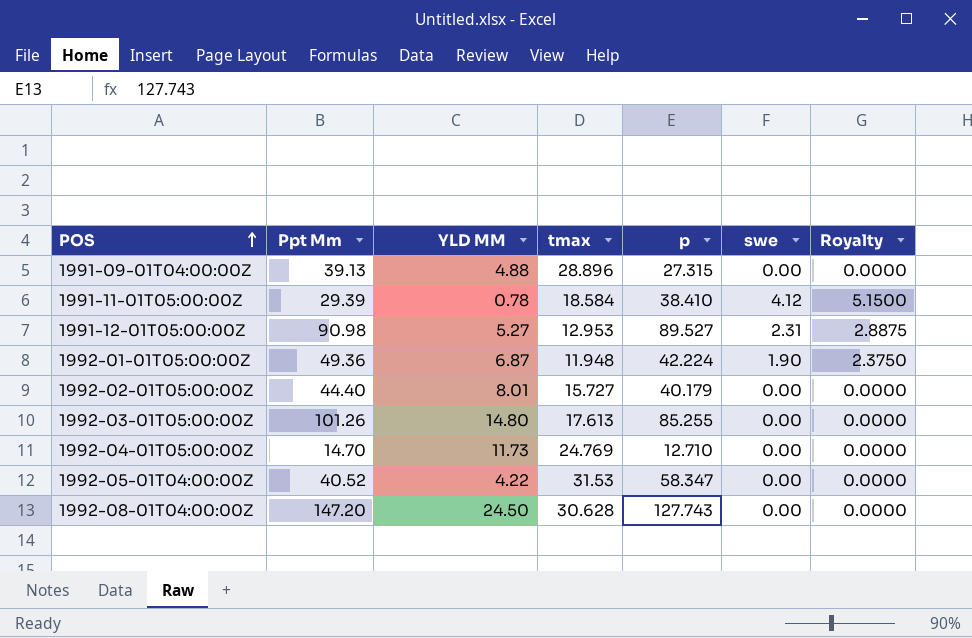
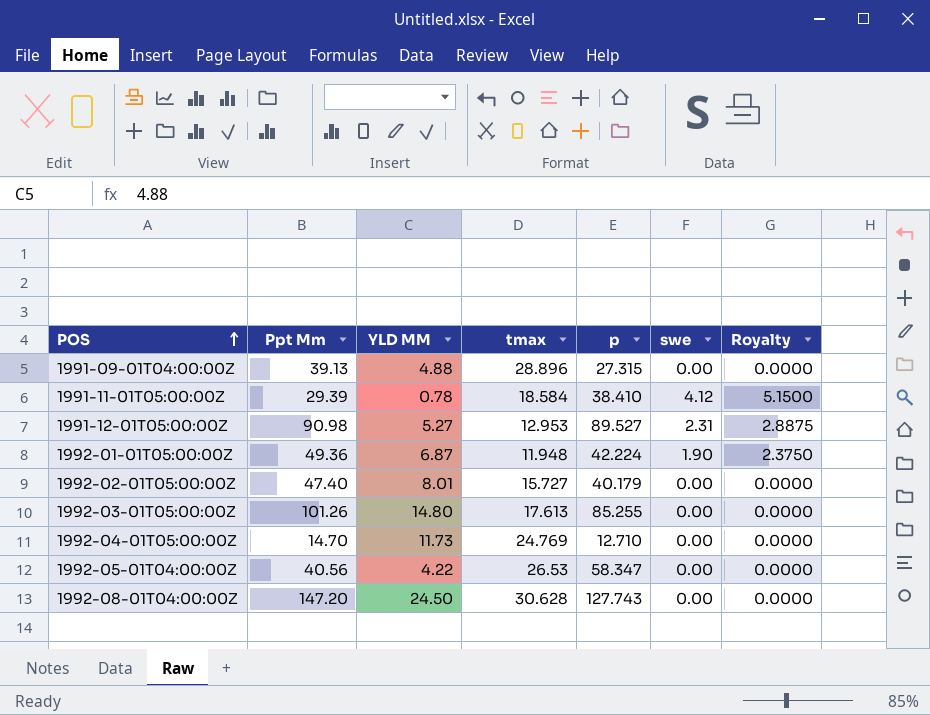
1992-02-01T05:00:00Z | Ppt Mm: 44.40 -> 47.40
1992-05-01T04:00:00Z | Ppt Mm: 40.52 -> 40.56
1992-05-01T04:00:00Z | tmax: 31.53 -> 26.53

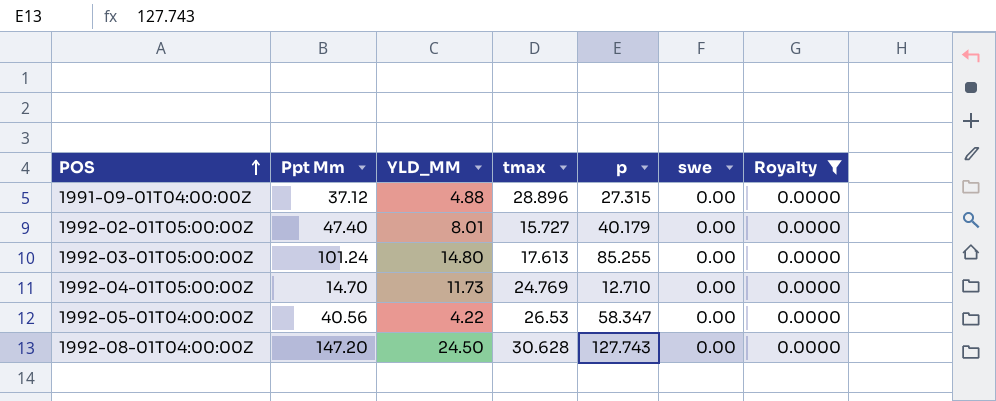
filter: none -> Royalty = 0.0000
column name: YLD MM -> YLD_MM
1991-09-01T04:00:00Z | Ppt Mm: 39.13 -> 37.12
1992-03-01T05:00:00Z | Ppt Mm: 101.26 -> 101.24

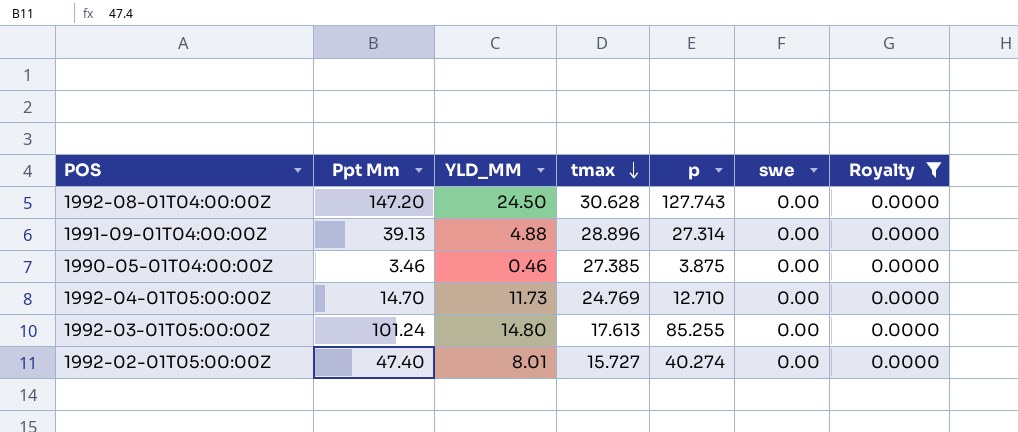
row order: POS ascending -> tmax descending
row 1992-05-01T04:00:00Z: 40.56 | 4.22 | 26.53 | 58.347 | 0.00 | 0.0000 -> none
1991-09-01T04:00:00Z | Ppt Mm: 37.12 -> 39.13
1991-09-01T04:00:00Z | p: 27.315 -> 27.314
row 1990-05-01T04:00:00Z: none -> 3.46 | 0.46 | 27.385 | 3.875 | 0.00 | 0.0000
1992-02-01T05:00:00Z | p: 40.179 -> 40.274

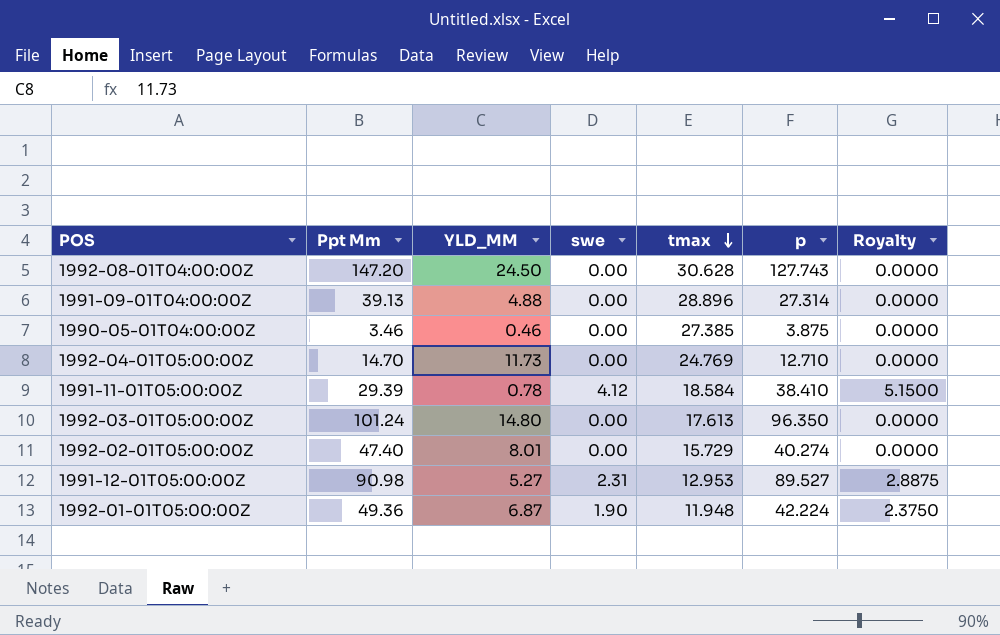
filter: Royalty = 0.0000 -> none
column swe | position: 6 -> 4
1992-03-01T05:00:00Z | p: 85.255 -> 96.350
1992-02-01T05:00:00Z | tmax: 15.727 -> 15.729

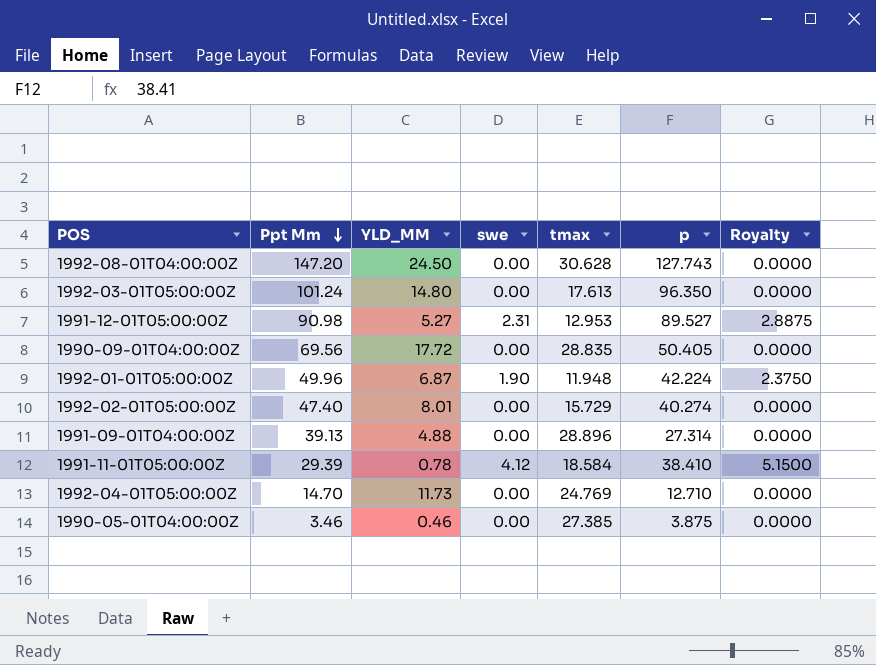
row order: tmax descending -> Ppt Mm descending
row 1990-09-01T04:00:00Z: none -> 69.56 | 17.72 | 0.00 | 28.835 | 50.405 | 0.0000
1992-01-01T05:00:00Z | Ppt Mm: 49.36 -> 49.96

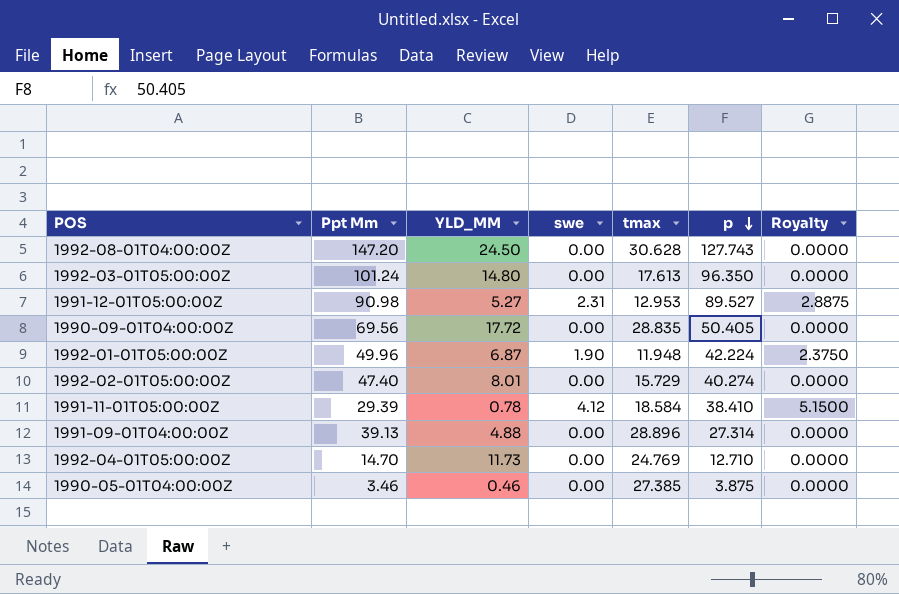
row order: Ppt Mm descending -> p descending

